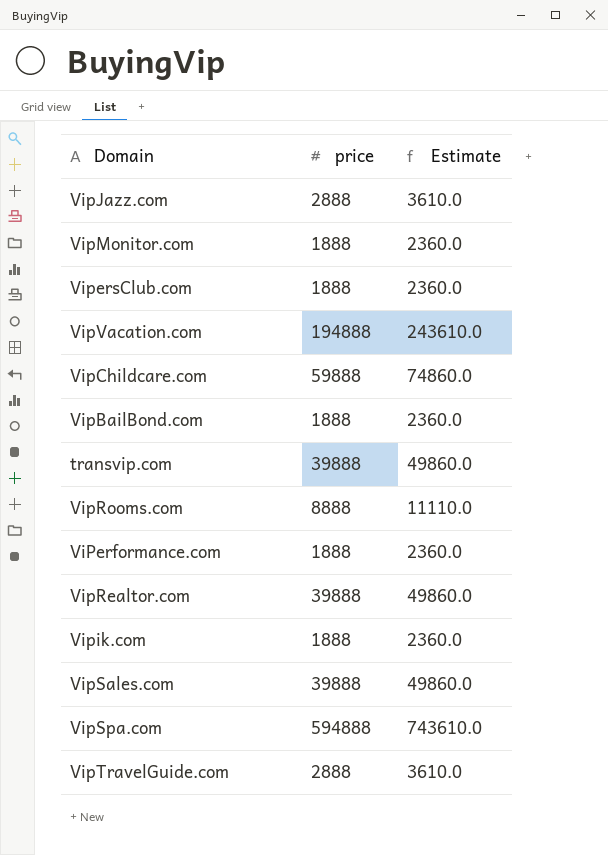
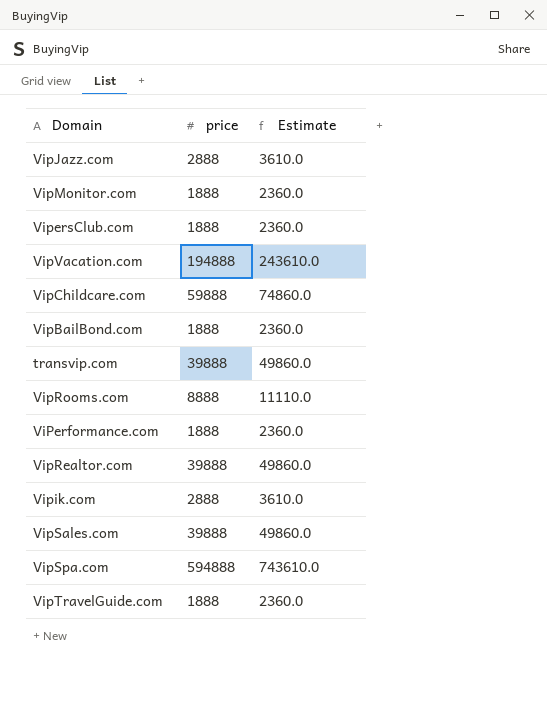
Vipik.com | price: 1888 -> 2888
Vipik.com | Estimate: 2360.0 -> 3610.0
VipTravelGuide.com | price: 2888 -> 1888
VipTravelGuide.com | Estimate: 3610.0 -> 2360.0

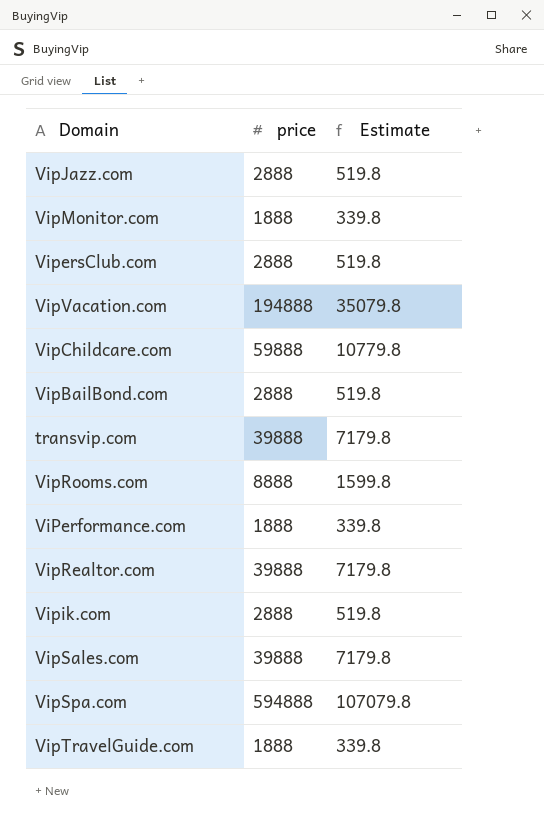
column Estimate | formula: [price] * 1.25 -> [price] * 0.18
VipersClub.com | price: 1888 -> 2888
VipBailBond.com | price: 1888 -> 2888

